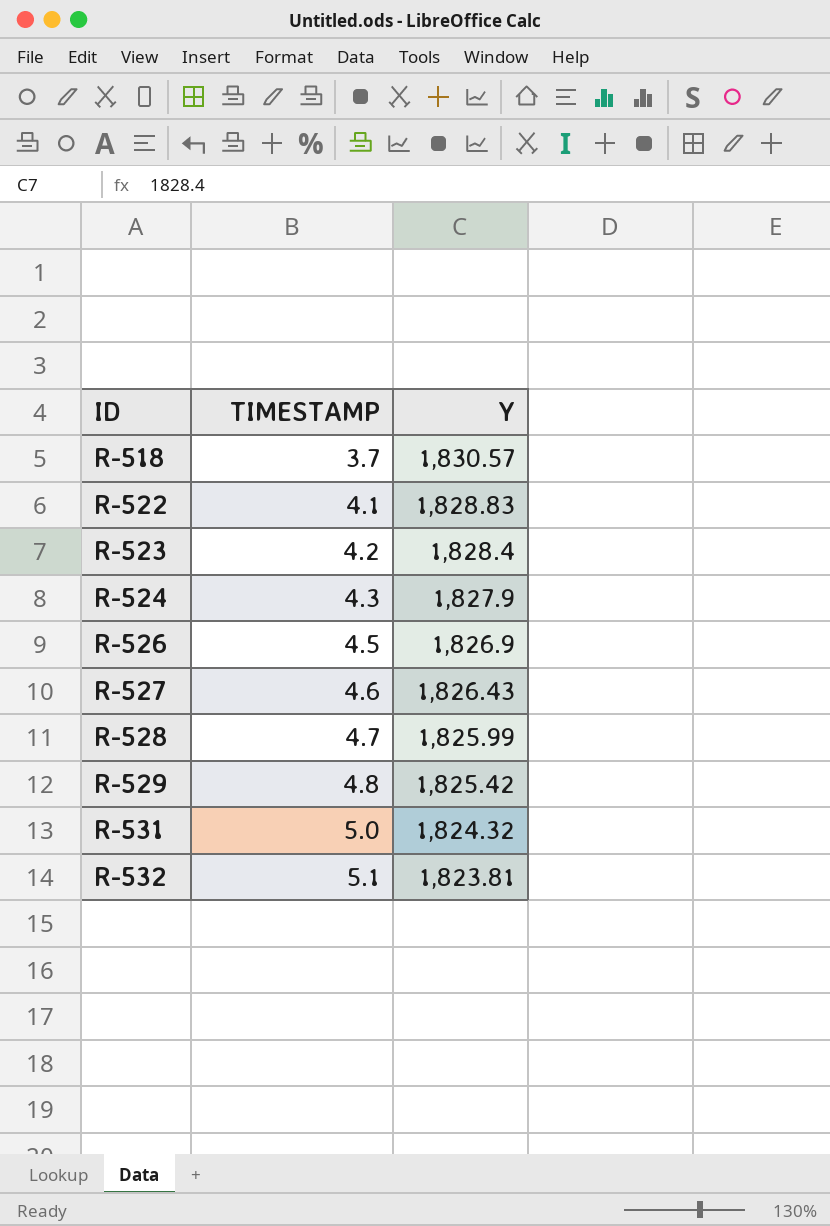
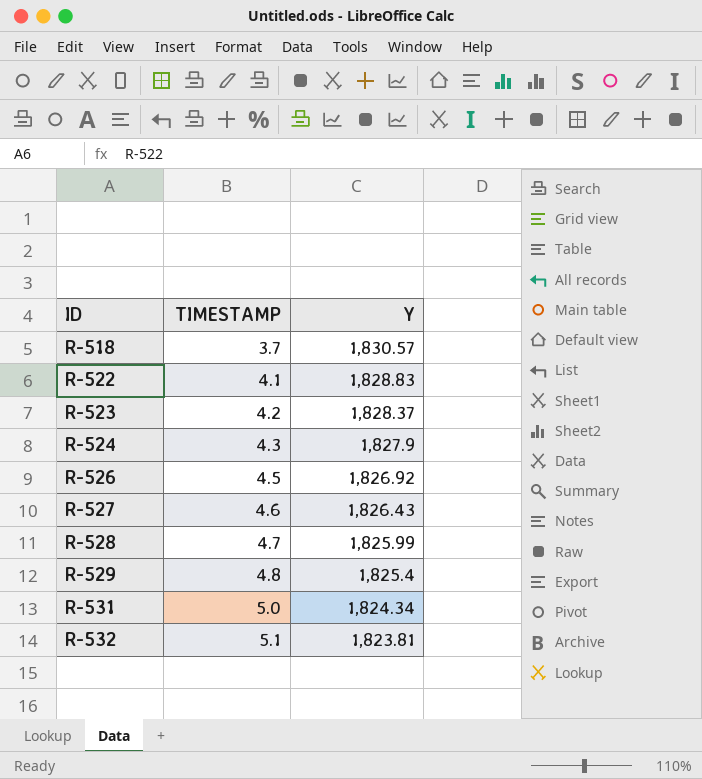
R-523 | Y: 1,828.4 -> 1,828.37
R-526 | Y: 1,826.9 -> 1,826.92
R-529 | Y: 1,825.42 -> 1,825.4
R-531 | Y: 1,824.32 -> 1,824.34

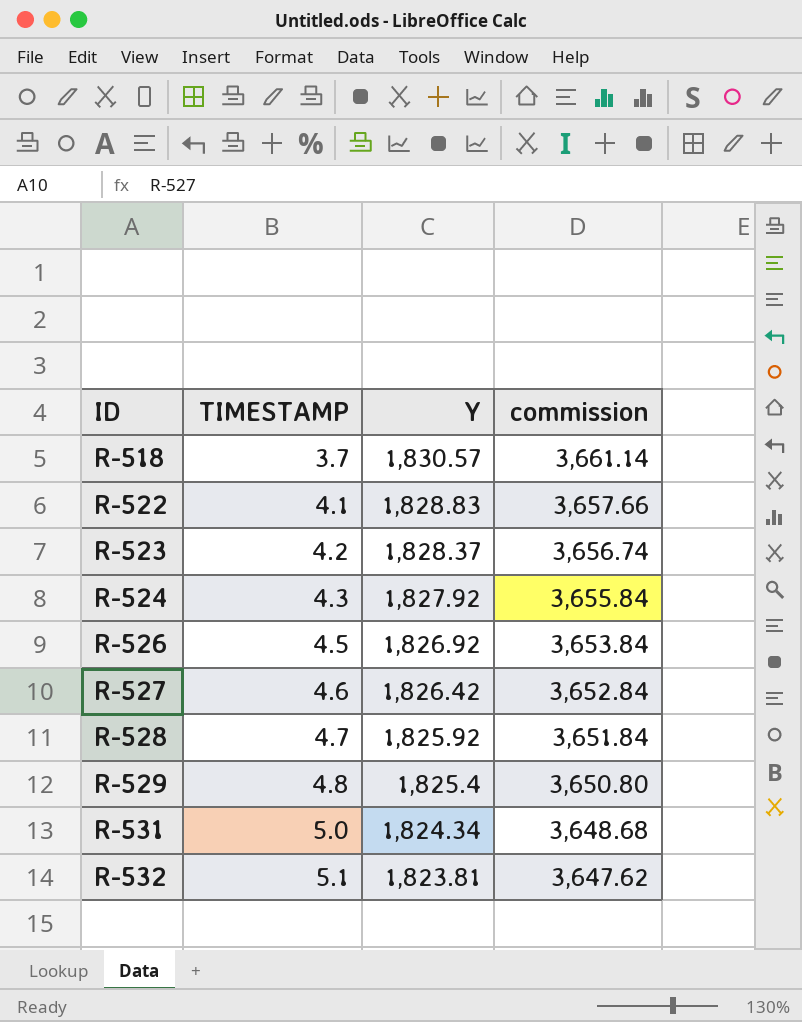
column commission | formula: none -> [Y] * 2
R-524 | Y: 1,827.9 -> 1,827.92
R-527 | Y: 1,826.43 -> 1,826.42
R-528 | Y: 1,825.99 -> 1,825.92

